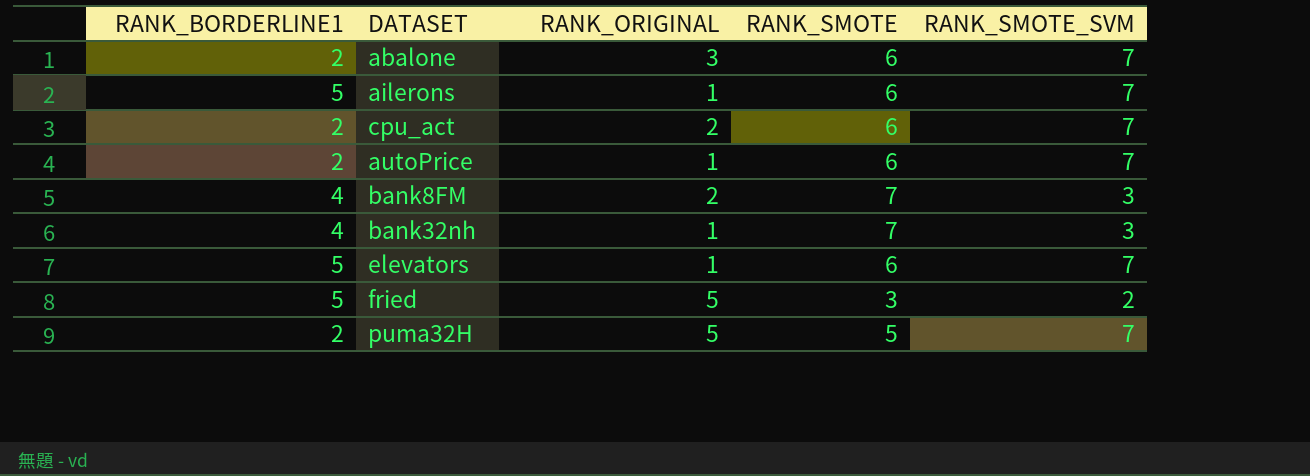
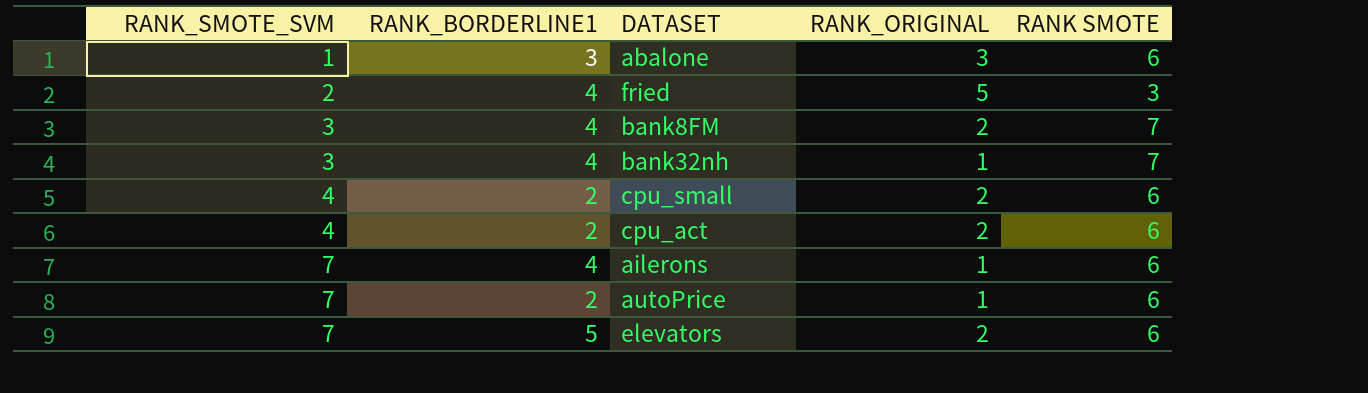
row order: none -> RANK_SMOTE_SVM ascending
column RANK_SMOTE_SVM | position: 5 -> 1
column name: RANK_SMOTE -> RANK SMOTE
row puma32H: 2 | 5 | 5 | 7 -> none
abalone | RANK_SMOTE_SVM: 7 -> 1
abalone | RANK_BORDERLINE1: 2 -> 3
fried | RANK_BORDERLINE1: 5 -> 4
row cpu_small: none -> 4 | 2 | 2 | 6
cpu_act | RANK_SMOTE_SVM: 7 -> 4
ailerons | RANK_BORDERLINE1: 5 -> 4
elevators | RANK_ORIGINAL: 1 -> 2

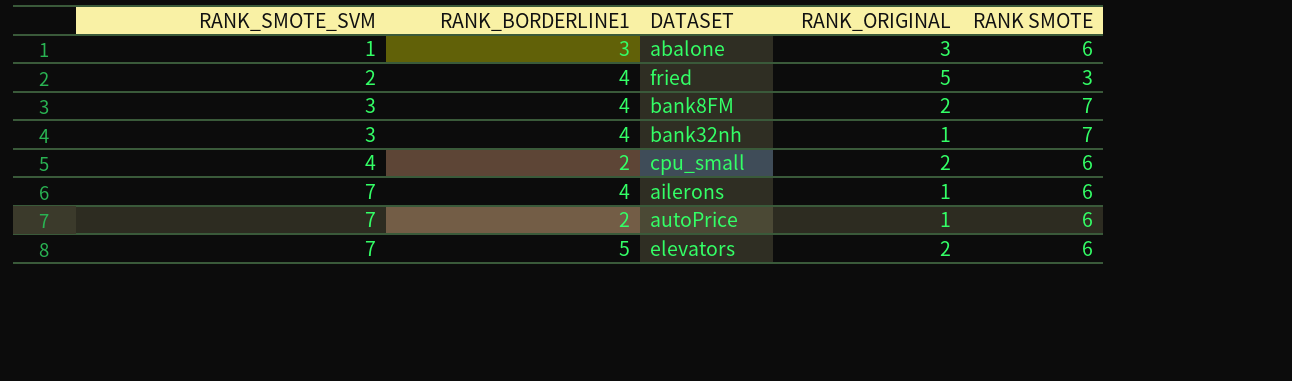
row cpu_act: 4 | 2 | 2 | 6 -> none

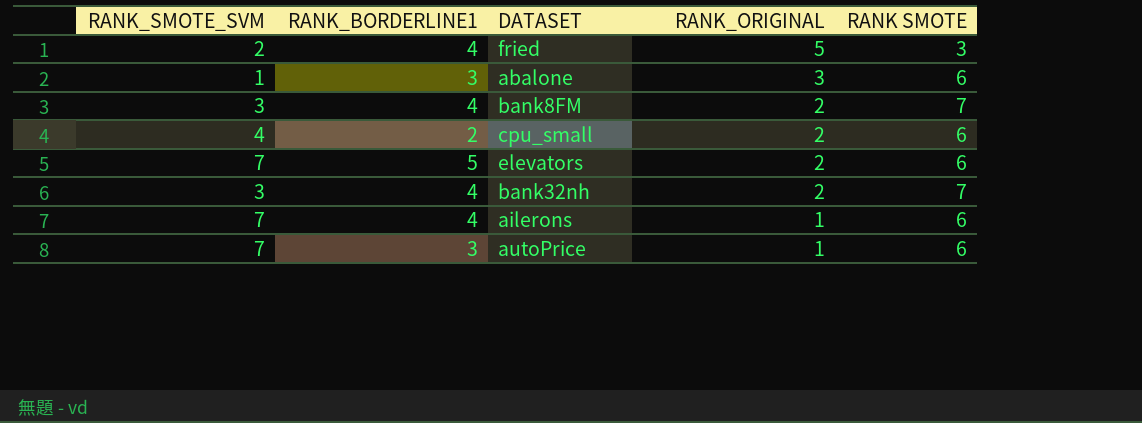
row order: RANK_SMOTE_SVM ascending -> RANK_ORIGINAL descending
bank32nh | RANK_ORIGINAL: 1 -> 2
autoPrice | RANK_BORDERLINE1: 2 -> 3

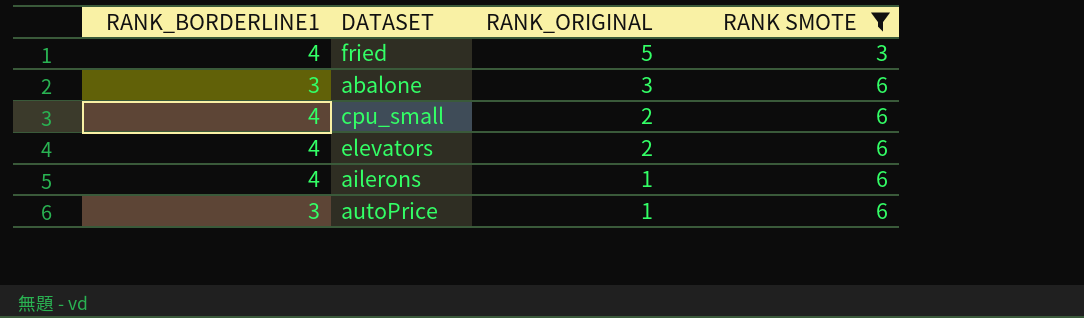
filter: none -> RANK SMOTE != 7
column RANK_SMOTE_SVM | position: 1 -> none
cpu_small | RANK_BORDERLINE1: 2 -> 4
elevators | RANK_BORDERLINE1: 5 -> 4

